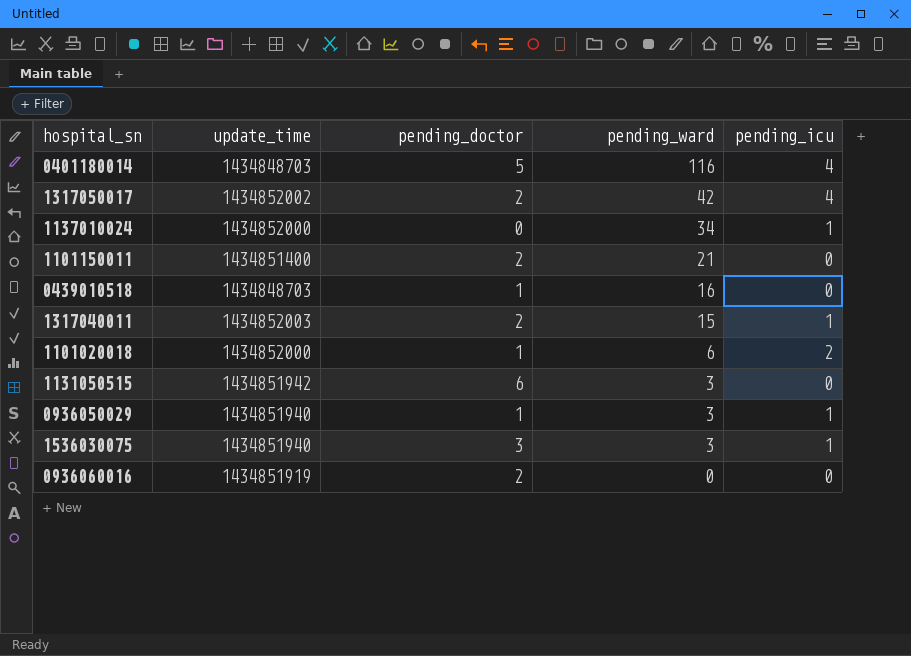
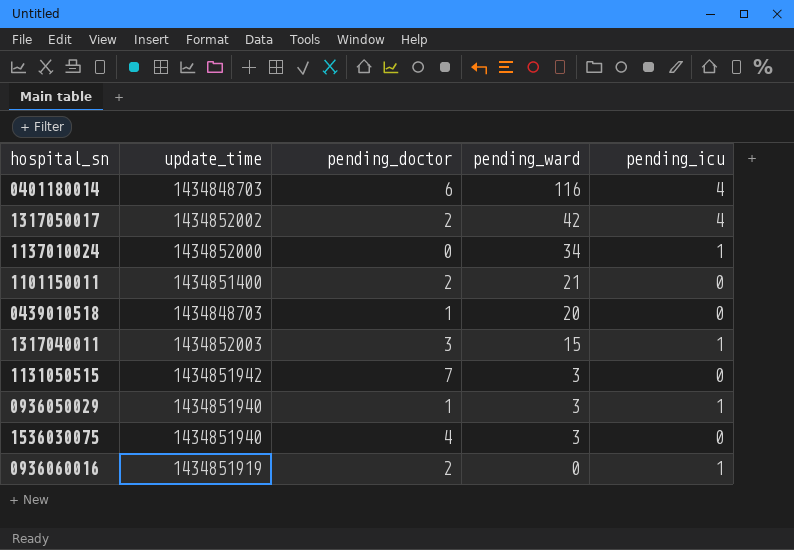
row 1101020018: 1434852000 | 1 | 6 | 2 -> none
0401180014 | pending_doctor: 5 -> 6
0439010518 | pending_ward: 16 -> 20
1317040011 | pending_doctor: 2 -> 3
1131050515 | pending_doctor: 6 -> 7
1536030075 | pending_doctor: 3 -> 4
1536030075 | pending_icu: 1 -> 0
0936060016 | pending_icu: 0 -> 1

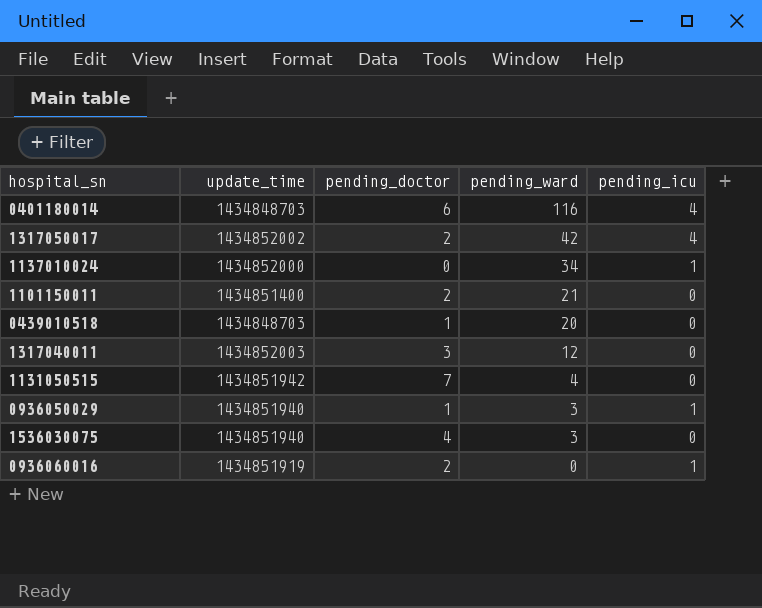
1317040011 | pending_ward: 15 -> 12
1317040011 | pending_icu: 1 -> 0
1131050515 | pending_ward: 3 -> 4

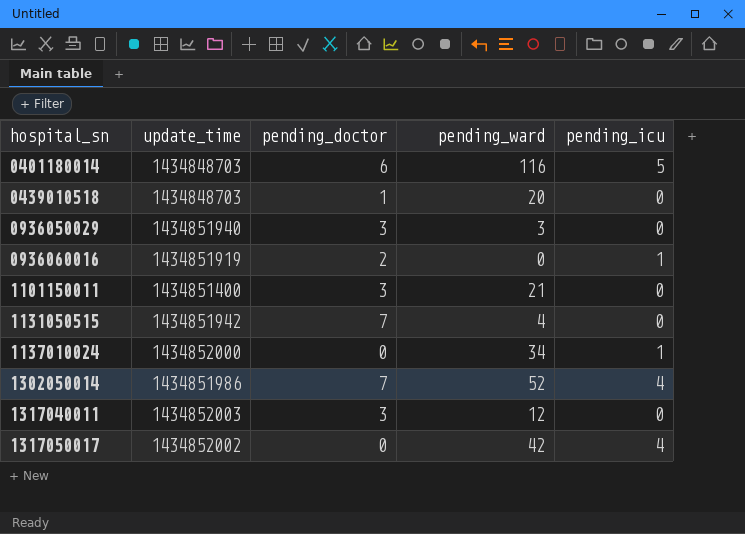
row order: pending_ward descending -> hospital_sn ascending
row 1536030075: 1434851940 | 4 | 3 | 0 -> none
0401180014 | pending_icu: 4 -> 5
0936050029 | pending_doctor: 1 -> 3
0936050029 | pending_icu: 1 -> 0
1101150011 | pending_doctor: 2 -> 3
row 1302050014: none -> 1434851986 | 7 | 52 | 4
1317050017 | pending_doctor: 2 -> 0

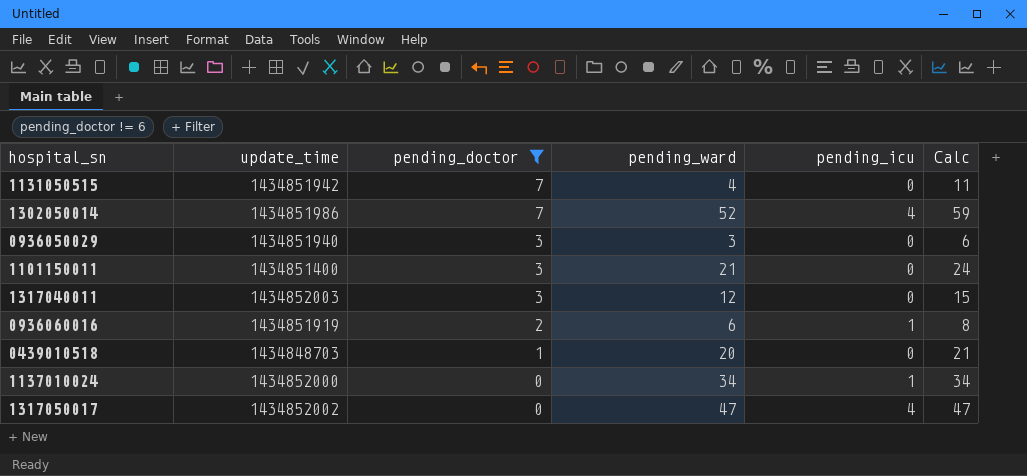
filter: none -> pending_doctor != 6
row order: hospital_sn ascending -> pending_doctor descending
column Calc | formula: none -> [pending_doctor] + [pending_ward]
0936060016 | pending_ward: 0 -> 6
1317050017 | pending_ward: 42 -> 47

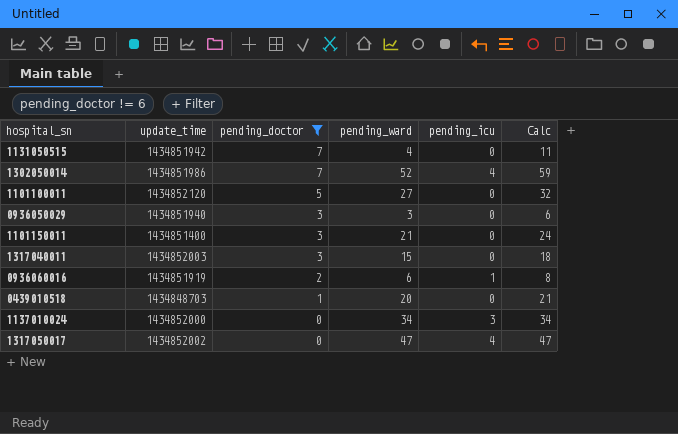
row 1101100011: none -> 1434852120 | 5 | 27 | 0 | 32
1317040011 | pending_ward: 12 -> 15
1317040011 | Calc: 15 -> 18
1137010024 | pending_icu: 1 -> 3

